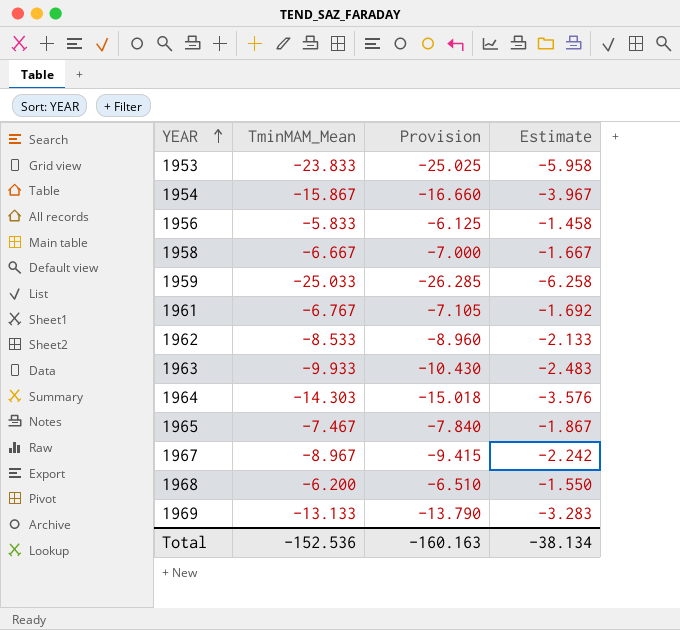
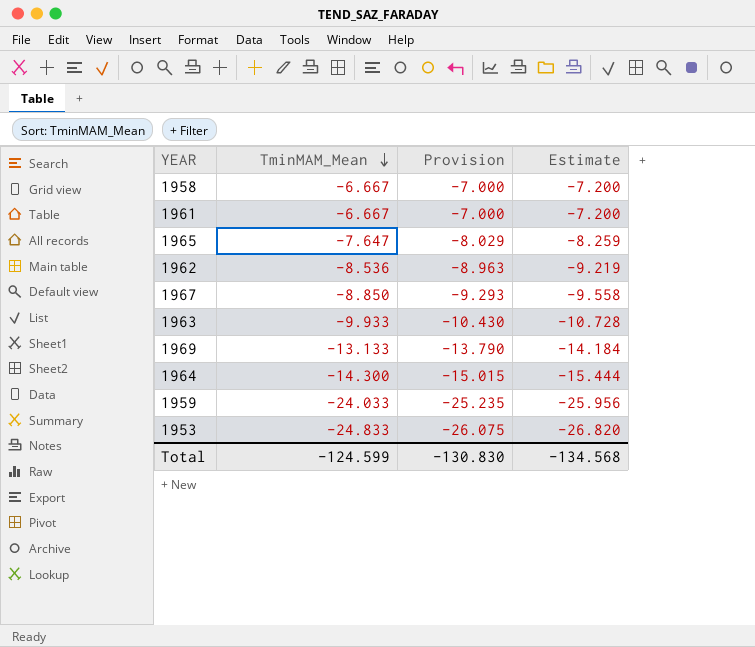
row order: YEAR ascending -> TminMAM_Mean descending
column Estimate | formula: [TminMAM_Mean] * 0.25 -> [TminMAM_Mean] * 1.08
row 1954: -15.867 | -16.660 | -3.967 -> none
row 1956: -5.833 | -6.125 | -1.458 -> none
row 1968: -6.200 | -6.510 | -1.550 -> none
1961 | TminMAM_Mean: -6.767 -> -6.667
1961 | Provision: -7.105 -> -7.000
1965 | TminMAM_Mean: -7.467 -> -7.647
1965 | Provision: -7.840 -> -8.029
1962 | TminMAM_Mean: -8.533 -> -8.536
1962 | Provision: -8.960 -> -8.963
1967 | TminMAM_Mean: -8.967 -> -8.850
1967 | Provision: -9.415 -> -9.293
1964 | TminMAM_Mean: -14.303 -> -14.300
1964 | Provision: -15.018 -> -15.015
1959 | TminMAM_Mean: -25.033 -> -24.033
1959 | Provision: -26.285 -> -25.235
1953 | TminMAM_Mean: -23.833 -> -24.833
1953 | Provision: -25.025 -> -26.075
Total | TminMAM_Mean: -152.536 -> -124.599
Total | Provision: -160.163 -> -130.830
Total | Estimate: -38.134 -> -134.568

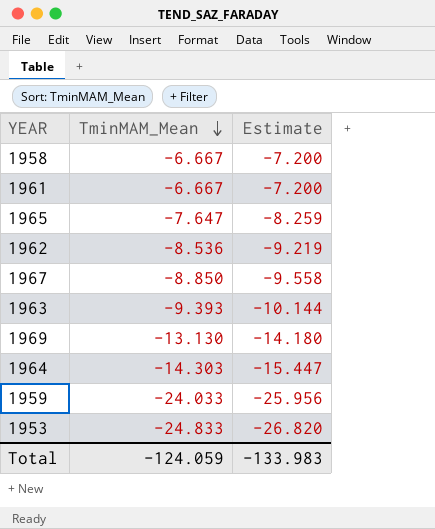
column Provision | formula: [TminMAM_Mean] * 1.05 -> none
1963 | TminMAM_Mean: -9.933 -> -9.393
1963 | Estimate: -10.728 -> -10.144
1969 | TminMAM_Mean: -13.133 -> -13.130
1969 | Estimate: -14.184 -> -14.180
1964 | TminMAM_Mean: -14.300 -> -14.303
1964 | Estimate: -15.444 -> -15.447
Total | TminMAM_Mean: -124.599 -> -124.059
Total | Estimate: -134.568 -> -133.983

